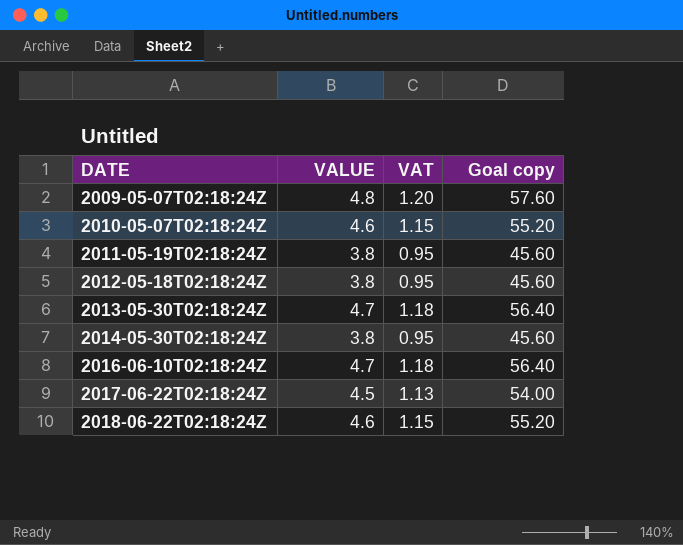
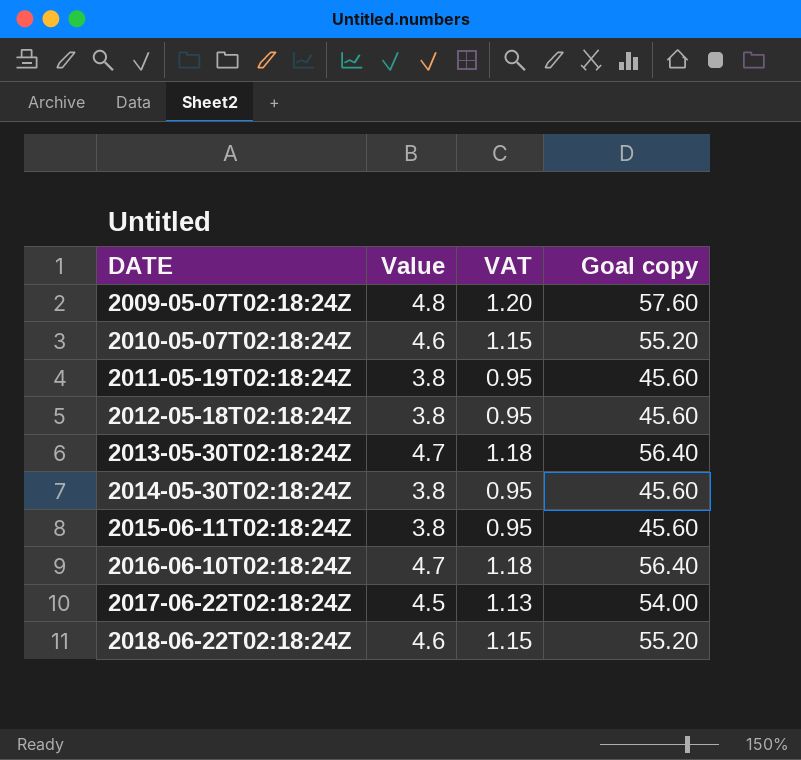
column name: VALUE -> Value
row 2015-06-11T02:18:24Z: none -> 3.8 | 0.95 | 45.60

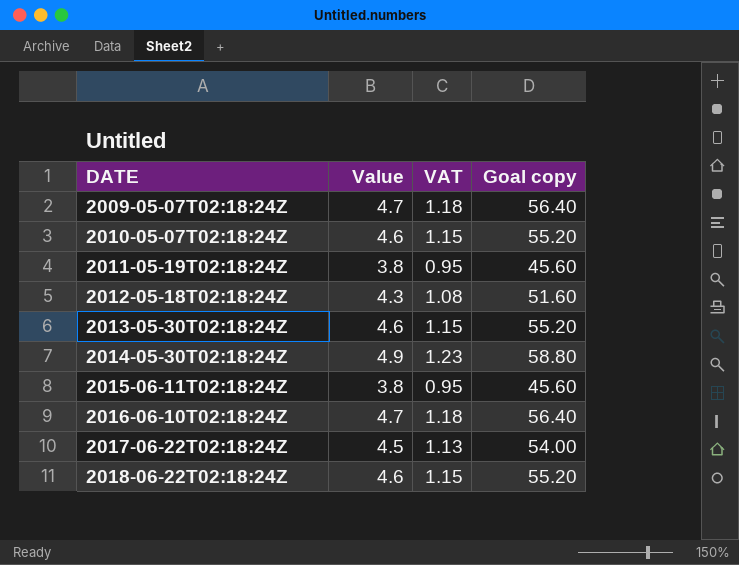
2009-05-07T02:18:24Z | Value: 4.8 -> 4.7
2009-05-07T02:18:24Z | VAT: 1.20 -> 1.18
2009-05-07T02:18:24Z | Goal copy: 57.60 -> 56.40
2012-05-18T02:18:24Z | Value: 3.8 -> 4.3
2012-05-18T02:18:24Z | VAT: 0.95 -> 1.08
2012-05-18T02:18:24Z | Goal copy: 45.60 -> 51.60
2013-05-30T02:18:24Z | Value: 4.7 -> 4.6
2013-05-30T02:18:24Z | VAT: 1.18 -> 1.15
2013-05-30T02:18:24Z | Goal copy: 56.40 -> 55.20
2014-05-30T02:18:24Z | Value: 3.8 -> 4.9
2014-05-30T02:18:24Z | VAT: 0.95 -> 1.23
2014-05-30T02:18:24Z | Goal copy: 45.60 -> 58.80

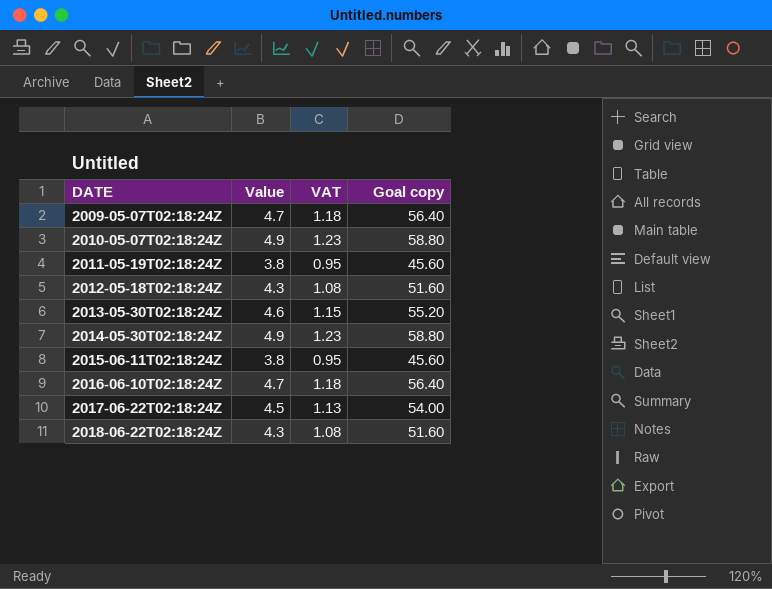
2010-05-07T02:18:24Z | Value: 4.6 -> 4.9
2010-05-07T02:18:24Z | VAT: 1.15 -> 1.23
2010-05-07T02:18:24Z | Goal copy: 55.20 -> 58.80
2018-06-22T02:18:24Z | Value: 4.6 -> 4.3
2018-06-22T02:18:24Z | VAT: 1.15 -> 1.08
2018-06-22T02:18:24Z | Goal copy: 55.20 -> 51.60

